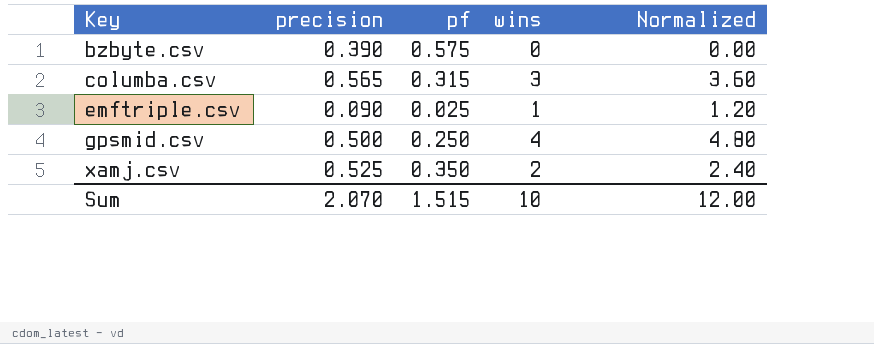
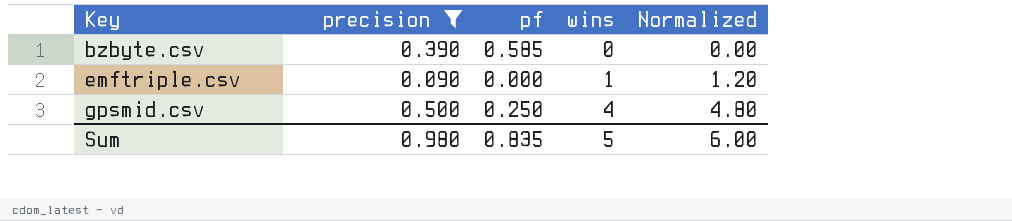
filter: none -> precision <= 0.500
bzbyte.csv | pf: 0.575 -> 0.585
emftriple.csv | pf: 0.025 -> 0.000
Sum | precision: 2.070 -> 0.980
Sum | pf: 1.515 -> 0.835
Sum | wins: 10 -> 5
Sum | Normalized: 12.00 -> 6.00

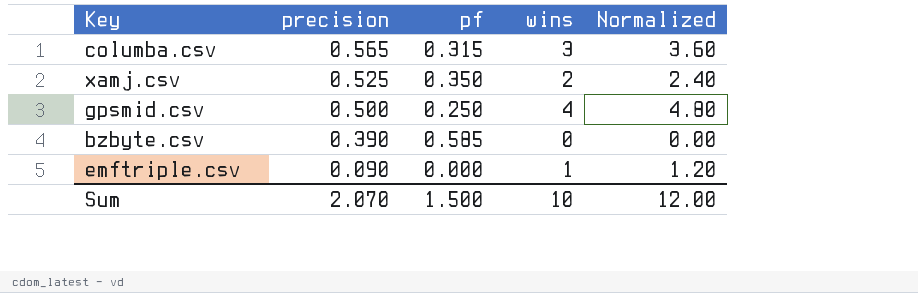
filter: precision <= 0.500 -> none
row order: Key ascending -> precision descending
Sum | precision: 0.980 -> 2.070
Sum | pf: 0.835 -> 1.500
Sum | wins: 5 -> 10
Sum | Normalized: 6.00 -> 12.00

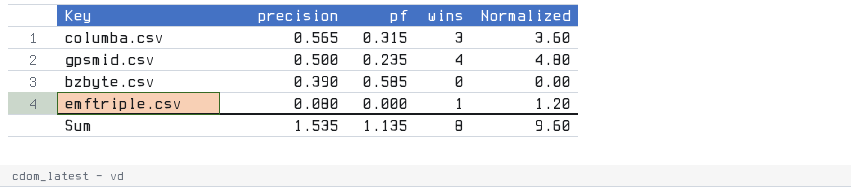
row xamj.csv: 0.525 | 0.350 | 2 | 2.40 -> none
gpsmid.csv | pf: 0.250 -> 0.235
emftriple.csv | precision: 0.090 -> 0.080
Sum | precision: 2.070 -> 1.535
Sum | pf: 1.500 -> 1.135
Sum | wins: 10 -> 8
Sum | Normalized: 12.00 -> 9.60

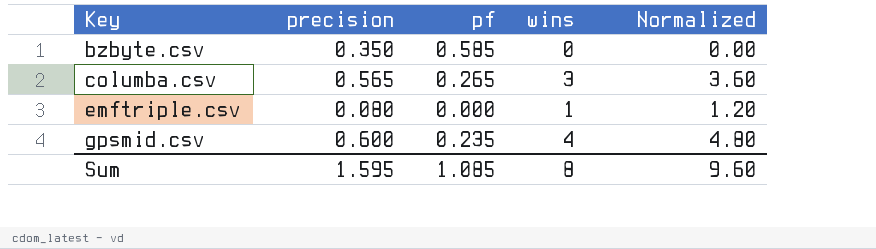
row order: precision descending -> Key ascending
bzbyte.csv | precision: 0.390 -> 0.350
columba.csv | pf: 0.315 -> 0.265
gpsmid.csv | precision: 0.500 -> 0.600
Sum | precision: 1.535 -> 1.595
Sum | pf: 1.135 -> 1.085

